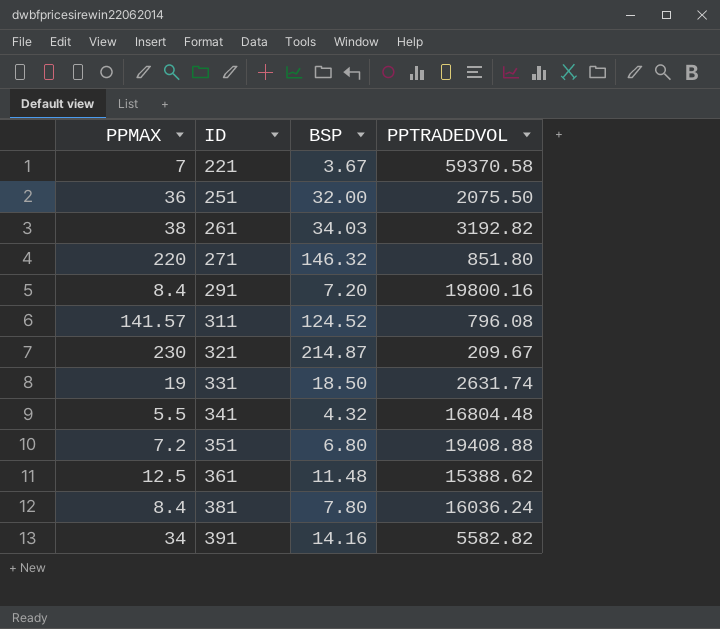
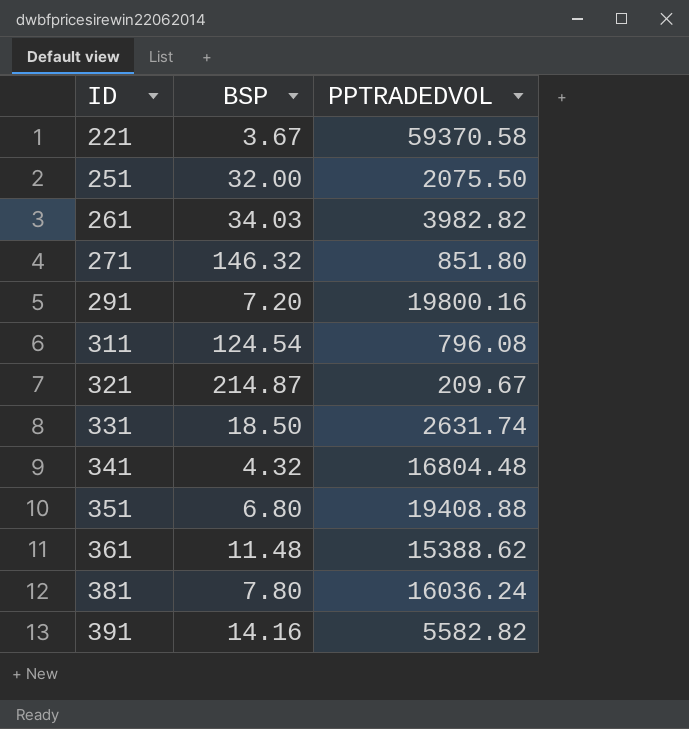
column PPMAX | position: 1 -> none
261 | PPTRADEDVOL: 3192.82 -> 3982.82
311 | BSP: 124.52 -> 124.54

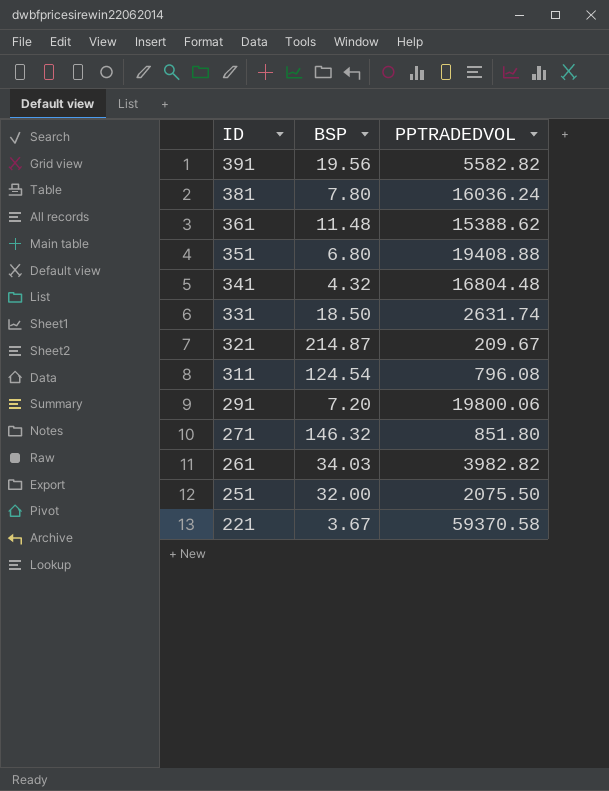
row order: ID ascending -> ID descending
391 | BSP: 14.16 -> 19.56
291 | PPTRADEDVOL: 19800.16 -> 19800.06

